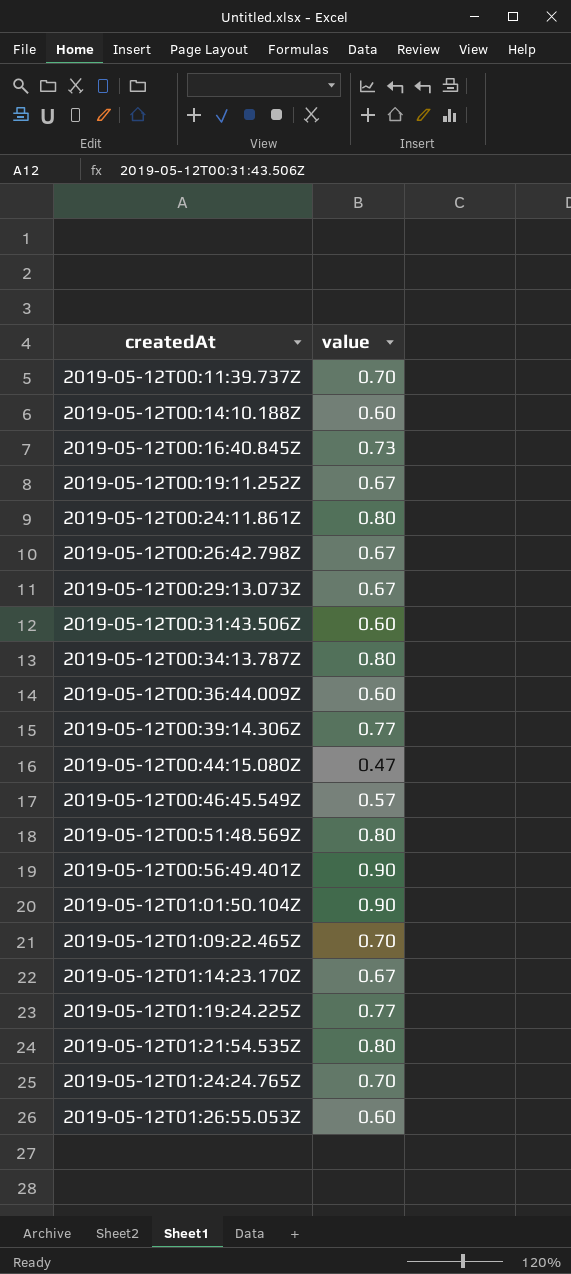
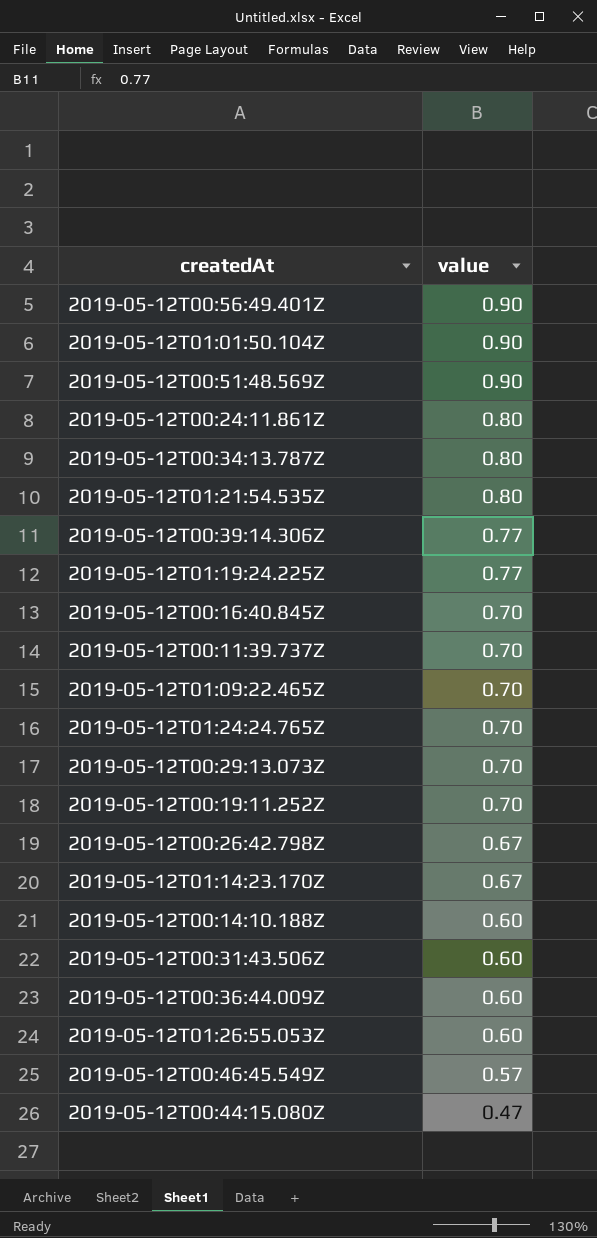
row order: createdAt ascending -> value descending
2019-05-12T00:51:48.569Z | value: 0.80 -> 0.90
2019-05-12T00:16:40.845Z | value: 0.73 -> 0.70
2019-05-12T00:29:13.073Z | value: 0.67 -> 0.70
2019-05-12T00:19:11.252Z | value: 0.67 -> 0.70

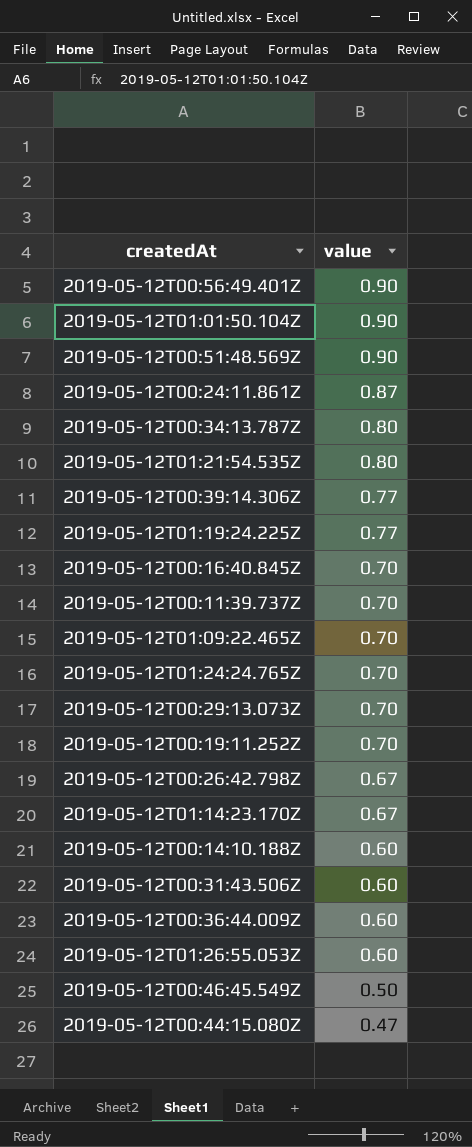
2019-05-12T00:24:11.861Z | value: 0.80 -> 0.87
2019-05-12T00:46:45.549Z | value: 0.57 -> 0.50

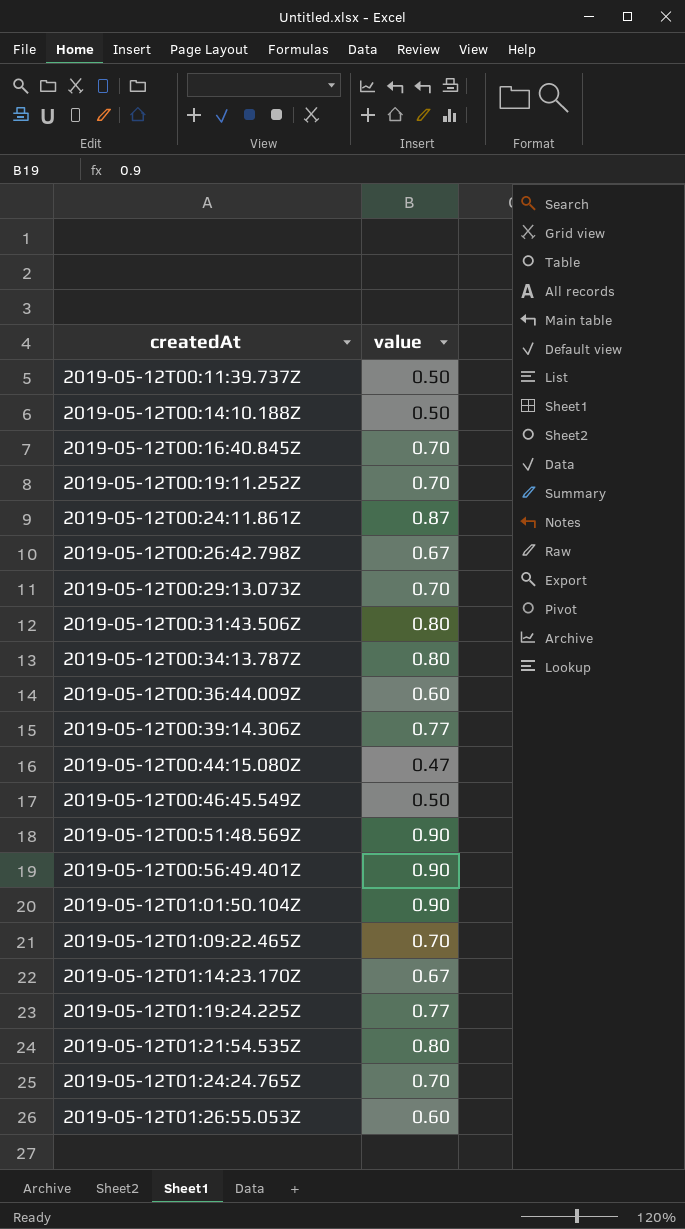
row order: value descending -> createdAt ascending
2019-05-12T00:11:39.737Z | value: 0.70 -> 0.50
2019-05-12T00:14:10.188Z | value: 0.60 -> 0.50
2019-05-12T00:31:43.506Z | value: 0.60 -> 0.80

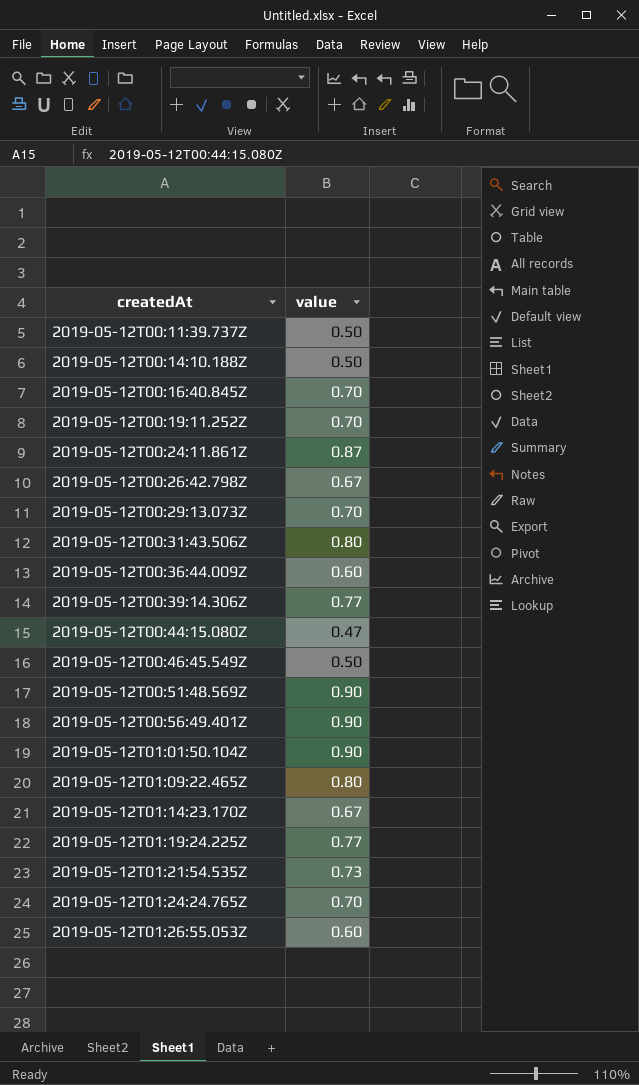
row 2019-05-12T00:34:13.787Z: 0.80 -> none
2019-05-12T01:09:22.465Z | value: 0.70 -> 0.80
2019-05-12T01:21:54.535Z | value: 0.80 -> 0.73

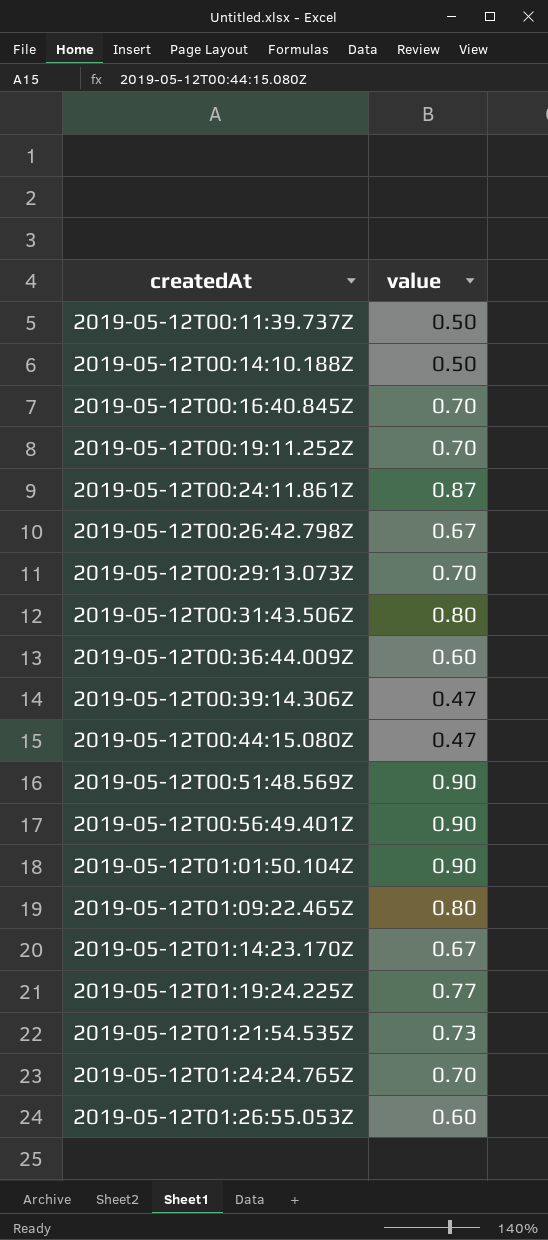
row 2019-05-12T00:46:45.549Z: 0.50 -> none
2019-05-12T00:39:14.306Z | value: 0.77 -> 0.47

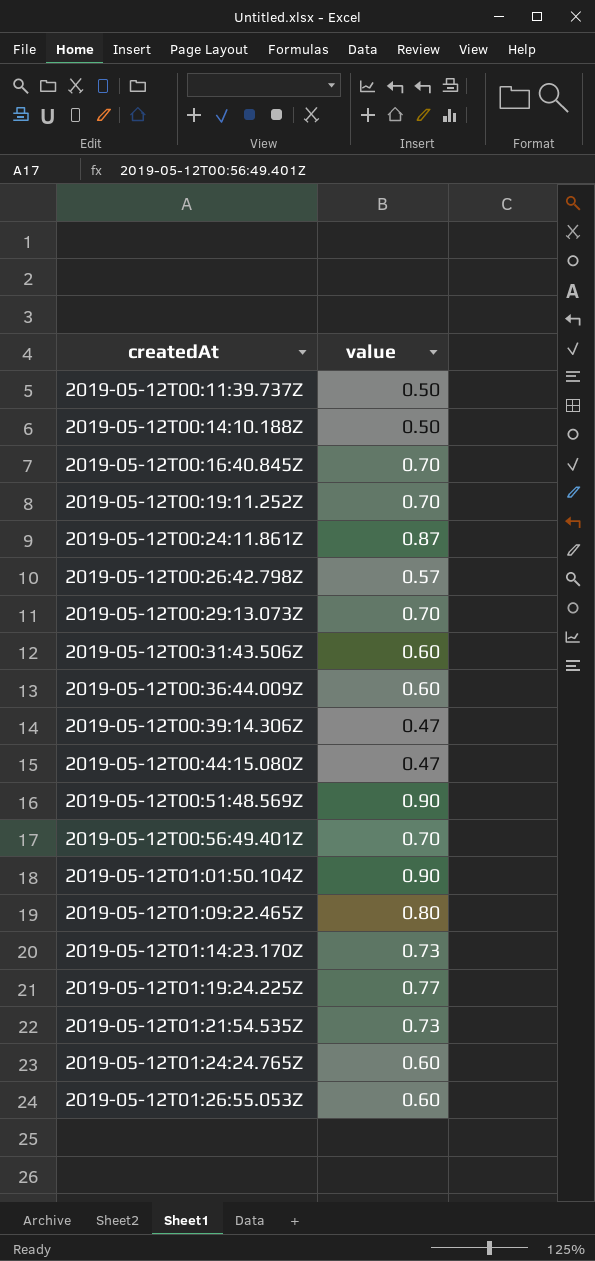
2019-05-12T00:26:42.798Z | value: 0.67 -> 0.57
2019-05-12T00:31:43.506Z | value: 0.80 -> 0.60
2019-05-12T00:56:49.401Z | value: 0.90 -> 0.70
2019-05-12T01:14:23.170Z | value: 0.67 -> 0.73
2019-05-12T01:24:24.765Z | value: 0.70 -> 0.60

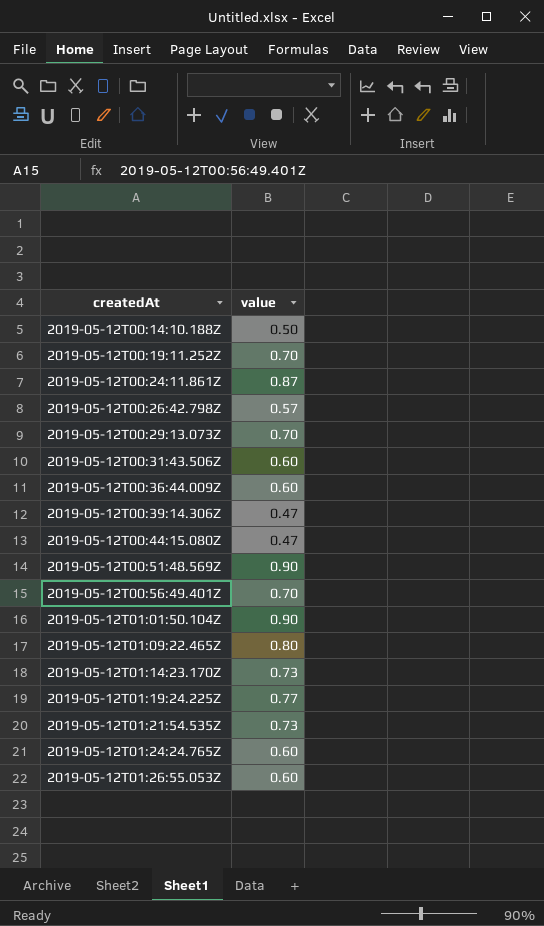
row 2019-05-12T00:11:39.737Z: 0.50 -> none
row 2019-05-12T00:16:40.845Z: 0.70 -> none

